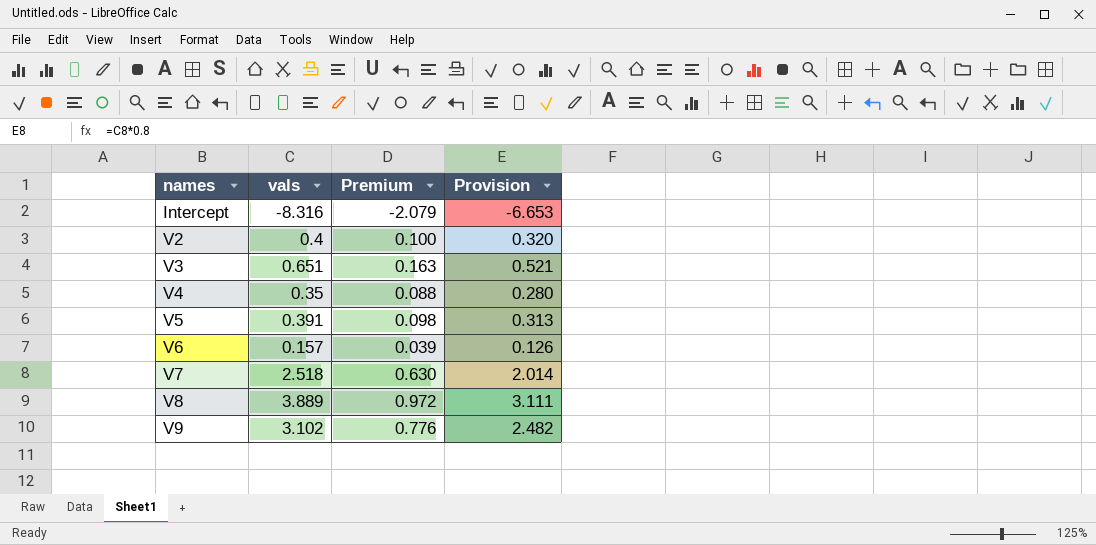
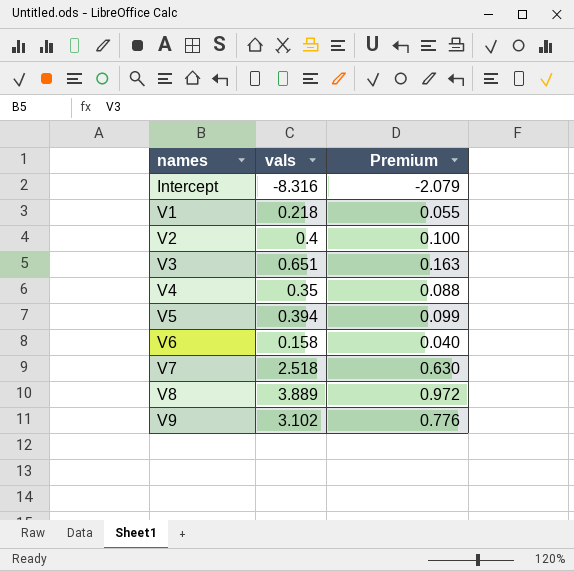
column Provision | formula: [vals] * 0.8 -> none
row V1: none -> 0.218 | 0.055
V5 | vals: 0.391 -> 0.394
V5 | Premium: 0.098 -> 0.099
V6 | vals: 0.157 -> 0.158
V6 | Premium: 0.039 -> 0.040

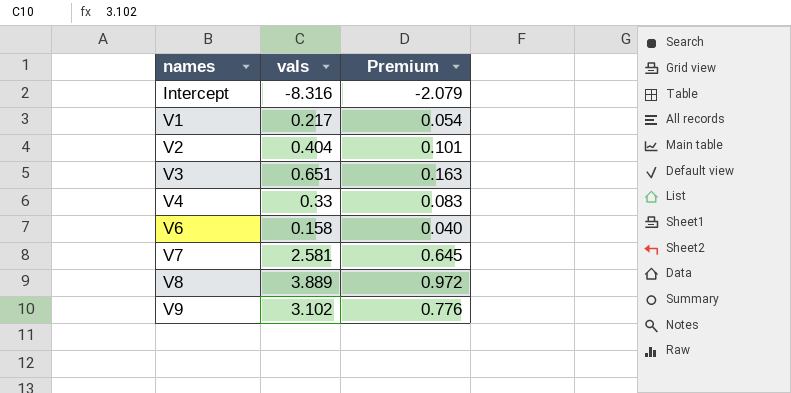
row V5: 0.394 | 0.099 -> none
V1 | vals: 0.218 -> 0.217
V1 | Premium: 0.055 -> 0.054
V2 | vals: 0.4 -> 0.404
V2 | Premium: 0.100 -> 0.101
V4 | vals: 0.35 -> 0.33
V4 | Premium: 0.088 -> 0.083
V7 | vals: 2.518 -> 2.581
V7 | Premium: 0.630 -> 0.645

